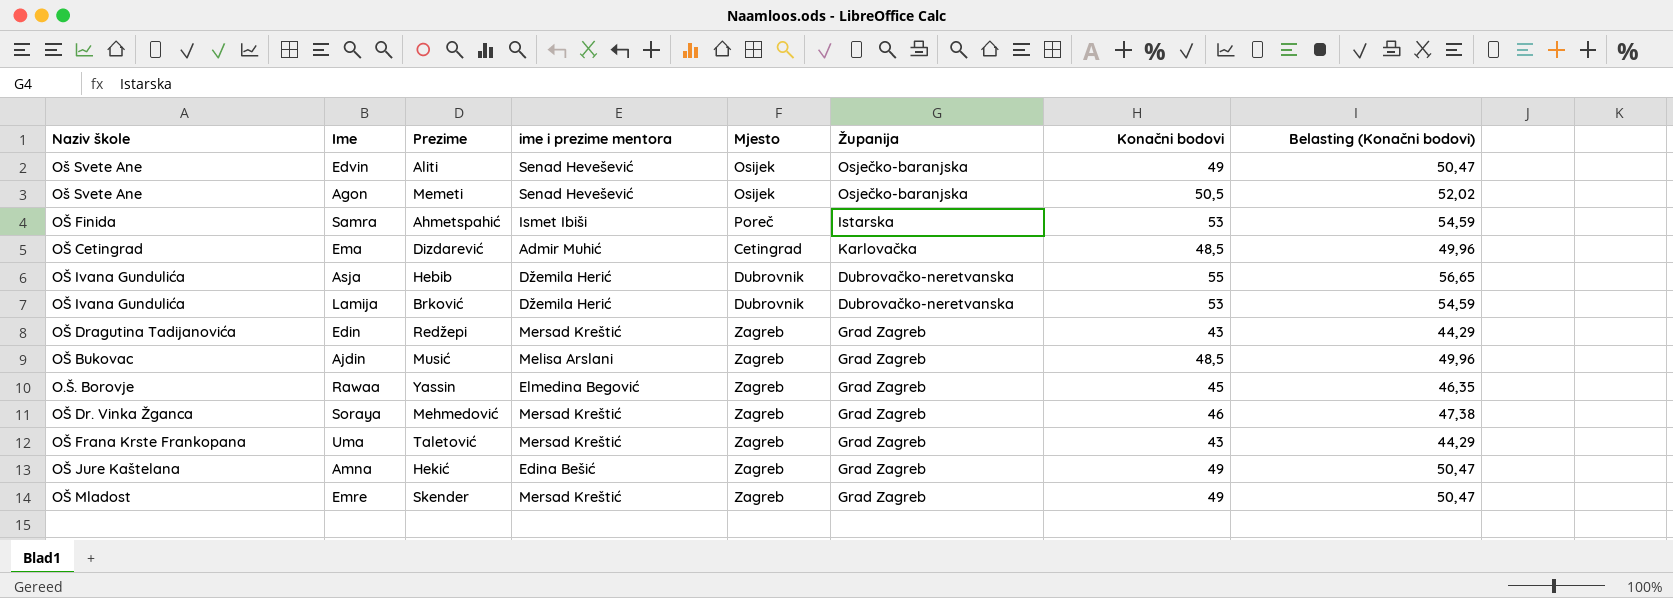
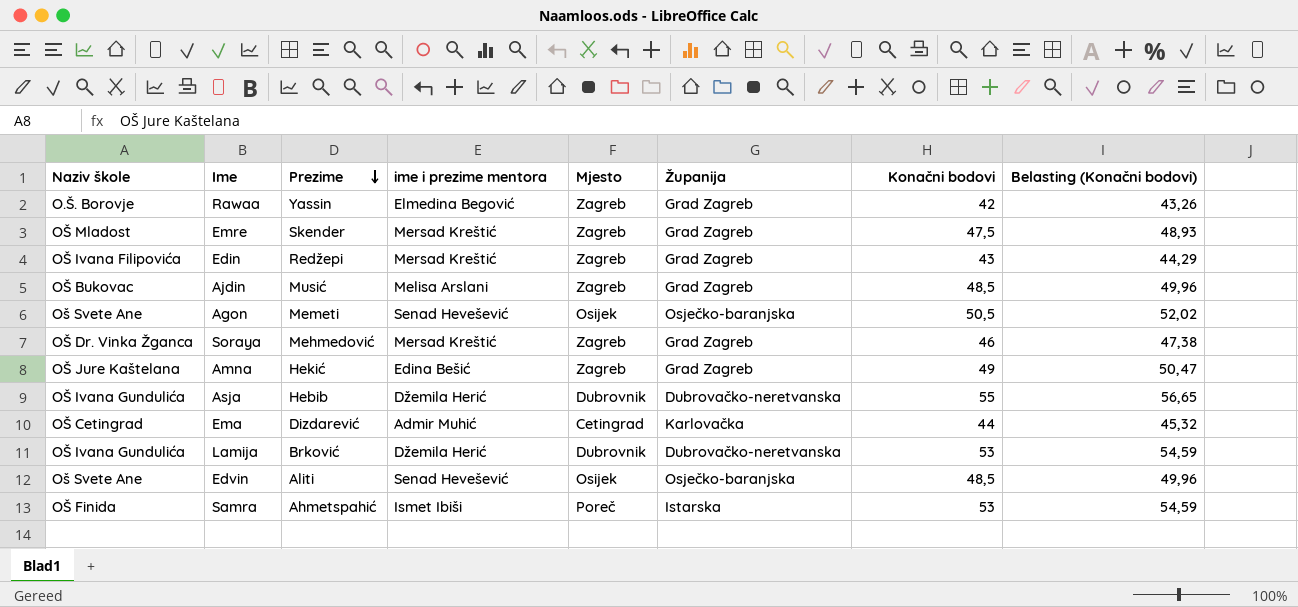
row order: none -> Prezime descending
row Uma: OŠ Frana Krste Frankopana | Taletović | Mersad Kreštić | Zagreb | Grad Zagreb | 43 | 44,29 -> none
Rawaa | Konačni bodovi: 45 -> 42
Rawaa | Belasting (Konačni bodovi): 46,35 -> 43,26
Emre | Konačni bodovi: 49 -> 47,5
Emre | Belasting (Konačni bodovi): 50,47 -> 48,93
Edin | Naziv škole: OŠ Dragutina Tadijanovića -> OŠ Ivana Filipovića
Ema | Konačni bodovi: 48,5 -> 44
Ema | Belasting (Konačni bodovi): 49,96 -> 45,32
Edvin | Konačni bodovi: 49 -> 48,5
Edvin | Belasting (Konačni bodovi): 50,47 -> 49,96

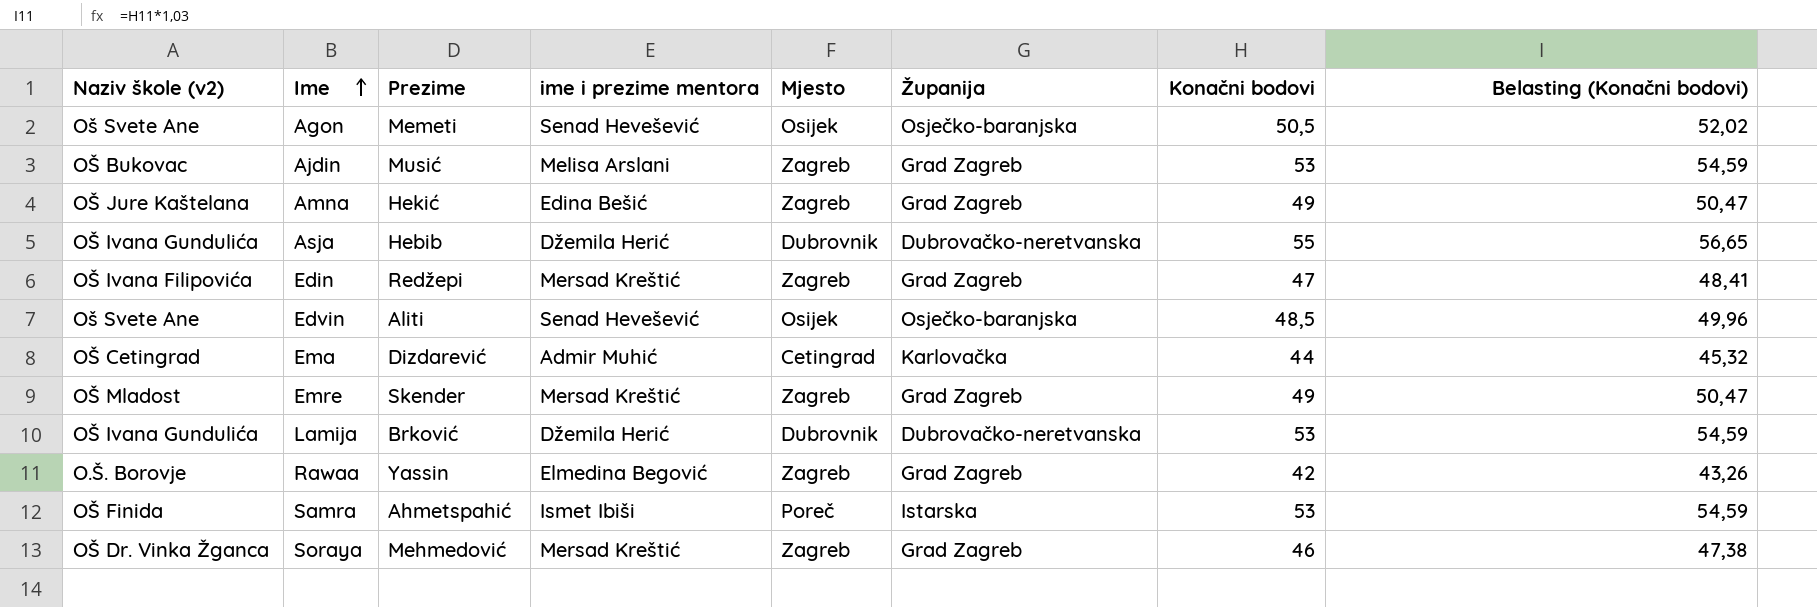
row order: Prezime descending -> Ime ascending
column name: Naziv škole -> Naziv škole (v2)
Ajdin | Konačni bodovi: 48,5 -> 53
Ajdin | Belasting (Konačni bodovi): 49,96 -> 54,59
Edin | Konačni bodovi: 43 -> 47
Edin | Belasting (Konačni bodovi): 44,29 -> 48,41
Emre | Konačni bodovi: 47,5 -> 49
Emre | Belasting (Konačni bodovi): 48,93 -> 50,47

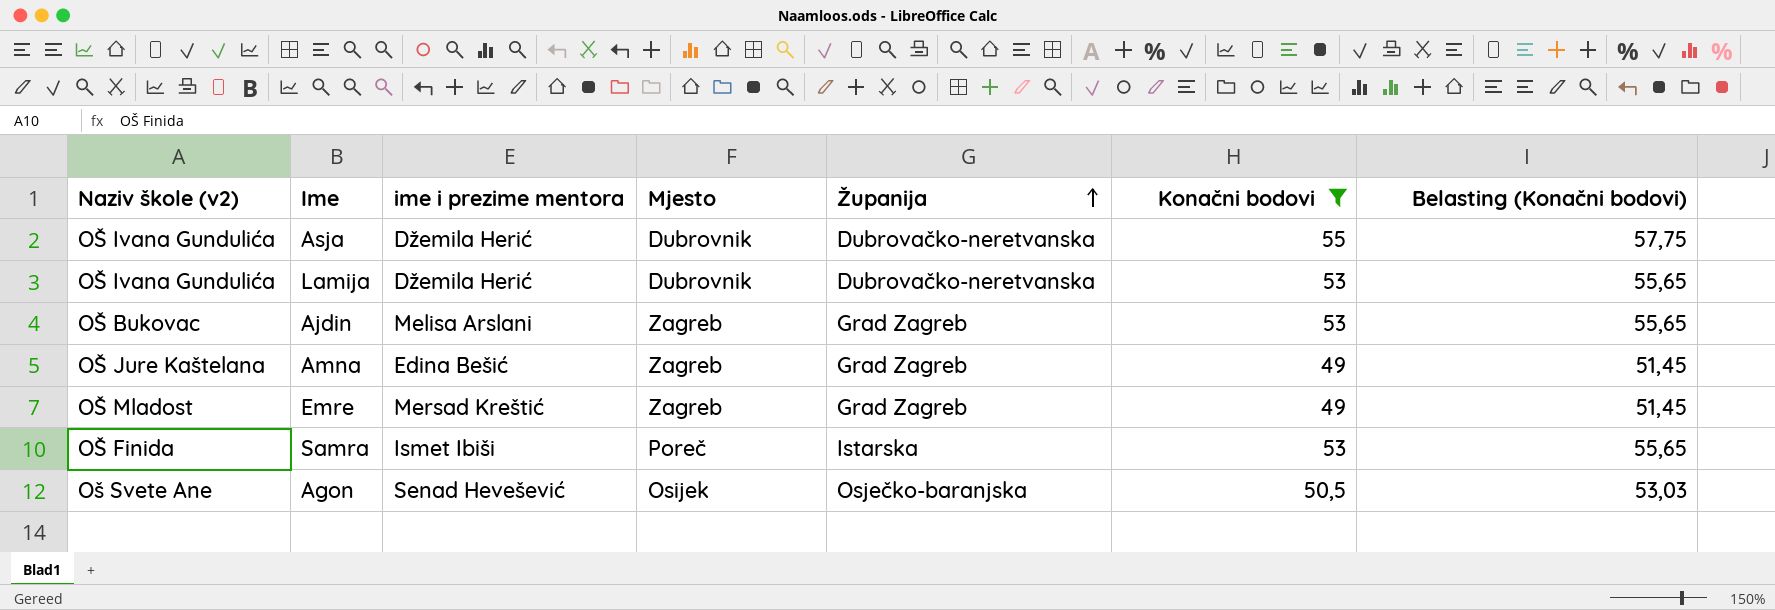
filter: none -> Konačni bodovi >= 49
row order: Ime ascending -> Županija ascending
column Prezime | position: 3 -> none
column Belasting (Konačni bodovi) | formula: [Konačni bodovi] * 1,03 -> [Konačni bodovi] * 1,05

